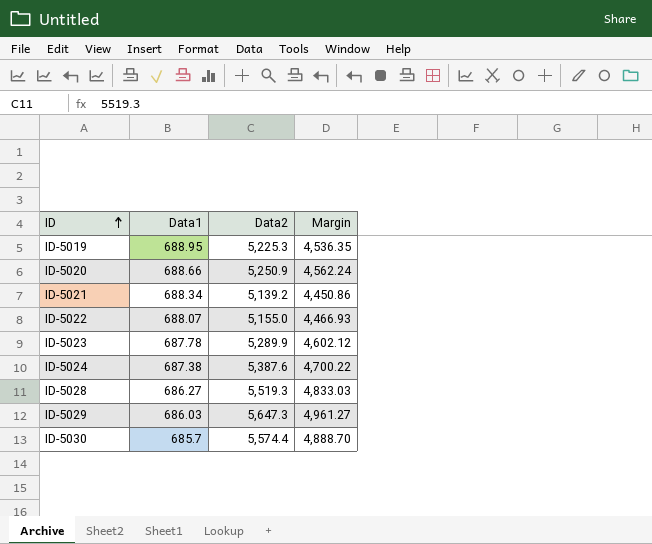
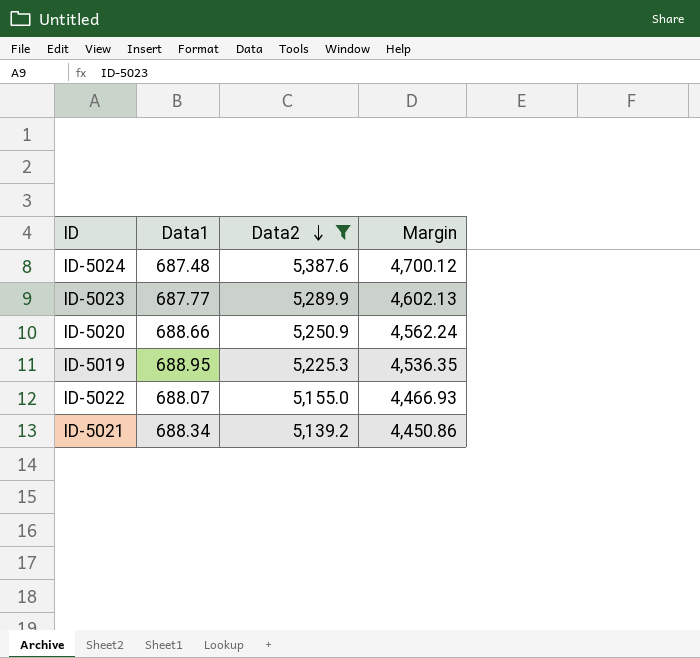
filter: none -> Data2 <= 5,387.6
row order: ID ascending -> Data2 descending
ID-5024 | Data1: 687.38 -> 687.48
ID-5024 | Margin: 4,700.22 -> 4,700.12
ID-5023 | Data1: 687.78 -> 687.77
ID-5023 | Margin: 4,602.12 -> 4,602.13

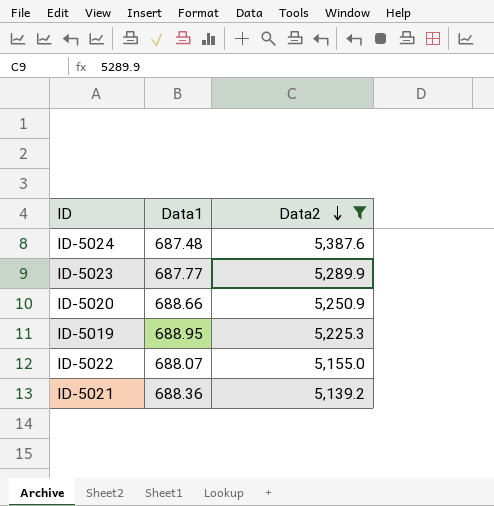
column Margin | formula: [Data2] - [Data1] -> none
ID-5021 | Data1: 688.34 -> 688.36

